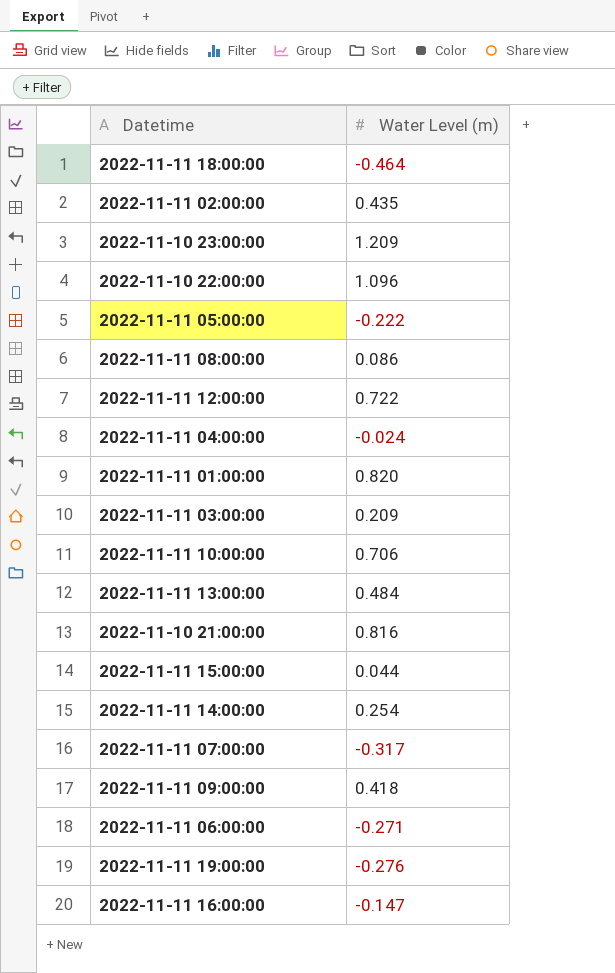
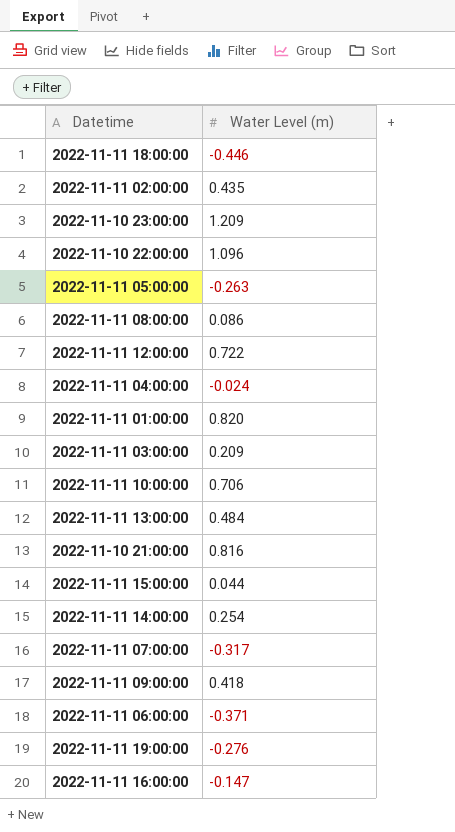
2022-11-11 18:00:00 | Water Level (m): -0.464 -> -0.446
2022-11-11 05:00:00 | Water Level (m): -0.222 -> -0.263
2022-11-11 06:00:00 | Water Level (m): -0.271 -> -0.371

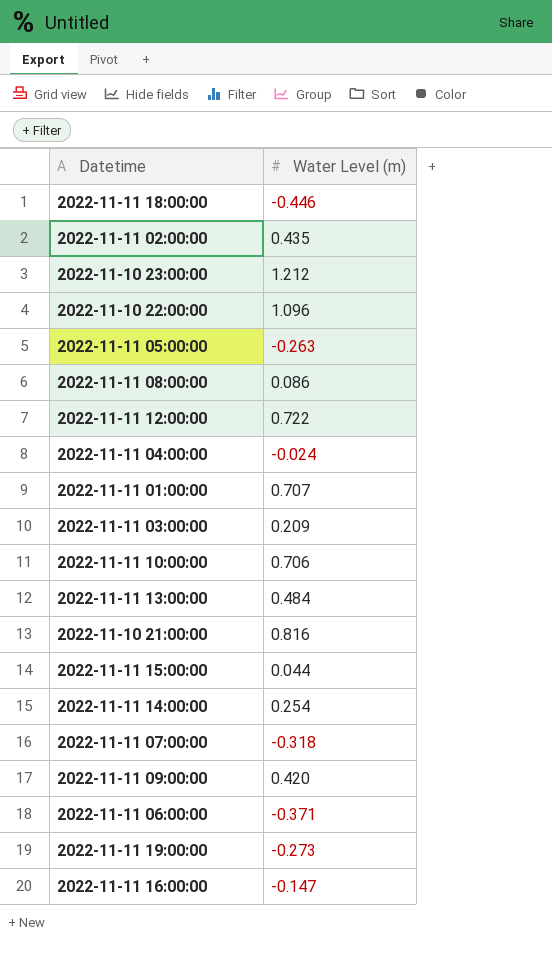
2022-11-10 23:00:00 | Water Level (m): 1.209 -> 1.212
2022-11-11 01:00:00 | Water Level (m): 0.820 -> 0.707
2022-11-11 07:00:00 | Water Level (m): -0.317 -> -0.318
2022-11-11 09:00:00 | Water Level (m): 0.418 -> 0.420
2022-11-11 19:00:00 | Water Level (m): -0.276 -> -0.273

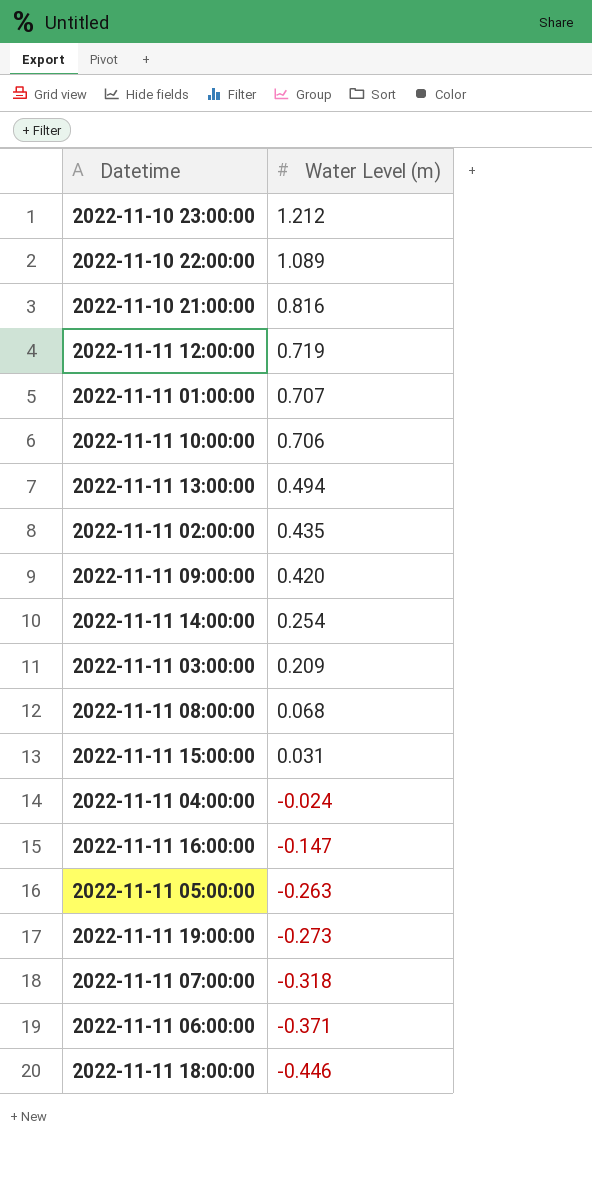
row order: none -> Water Level (m) descending
2022-11-10 22:00:00 | Water Level (m): 1.096 -> 1.089
2022-11-11 12:00:00 | Water Level (m): 0.722 -> 0.719
2022-11-11 13:00:00 | Water Level (m): 0.484 -> 0.494
2022-11-11 08:00:00 | Water Level (m): 0.086 -> 0.068
2022-11-11 15:00:00 | Water Level (m): 0.044 -> 0.031

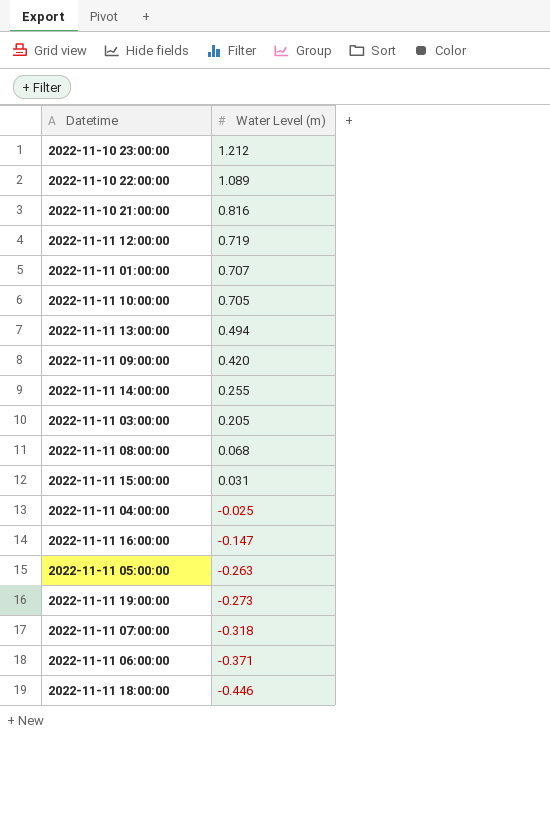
row 2022-11-11 02:00:00: 0.435 -> none
2022-11-11 10:00:00 | Water Level (m): 0.706 -> 0.705
2022-11-11 14:00:00 | Water Level (m): 0.254 -> 0.255
2022-11-11 03:00:00 | Water Level (m): 0.209 -> 0.205
2022-11-11 04:00:00 | Water Level (m): -0.024 -> -0.025

